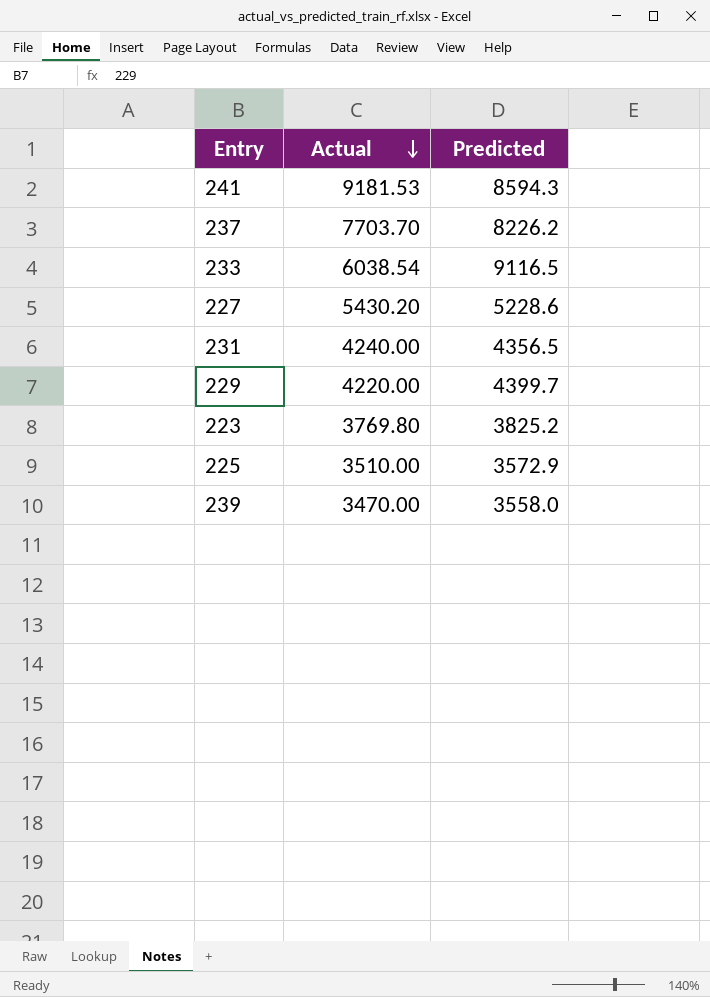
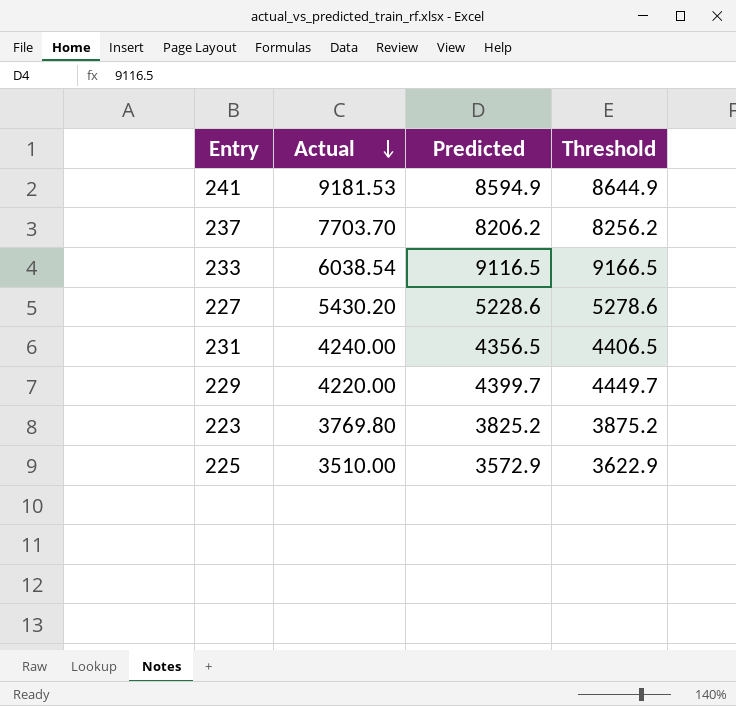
column Threshold | formula: none -> [Predicted] + 50
row 239: 3470.00 | 3558.0 -> none
241 | Predicted: 8594.3 -> 8594.9
237 | Predicted: 8226.2 -> 8206.2

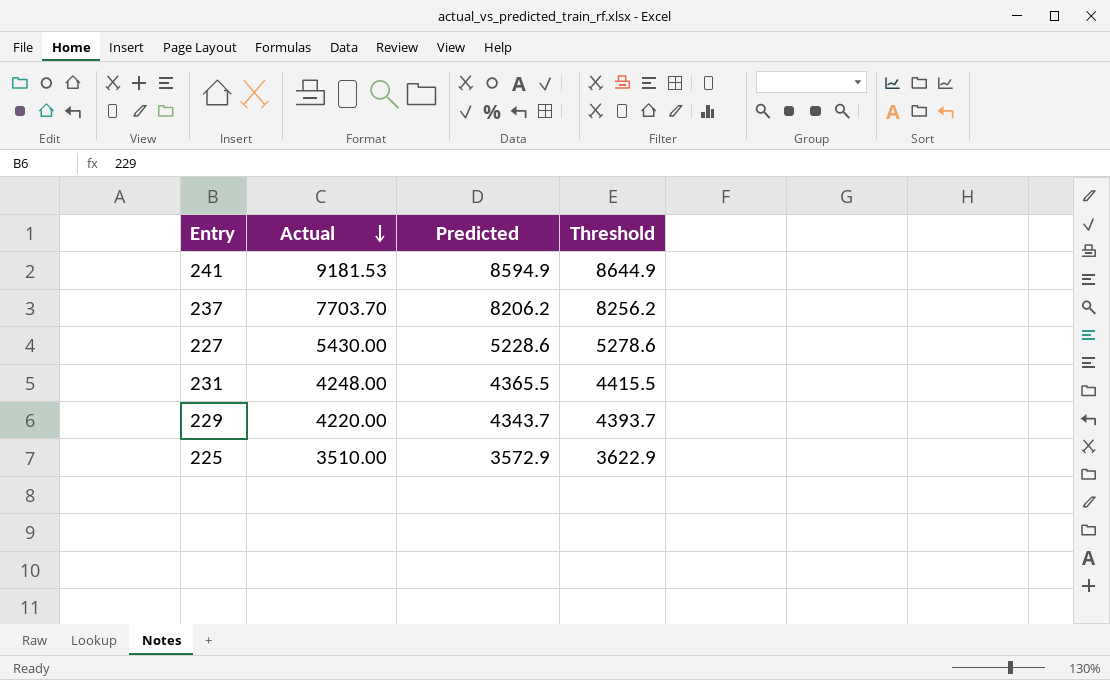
row 233: 6038.54 | 9116.5 | 9166.5 -> none
row 223: 3769.80 | 3825.2 | 3875.2 -> none
227 | Actual: 5430.20 -> 5430.00
231 | Actual: 4240.00 -> 4248.00
231 | Predicted: 4356.5 -> 4365.5
231 | Threshold: 4406.5 -> 4415.5
229 | Predicted: 4399.7 -> 4343.7
229 | Threshold: 4449.7 -> 4393.7

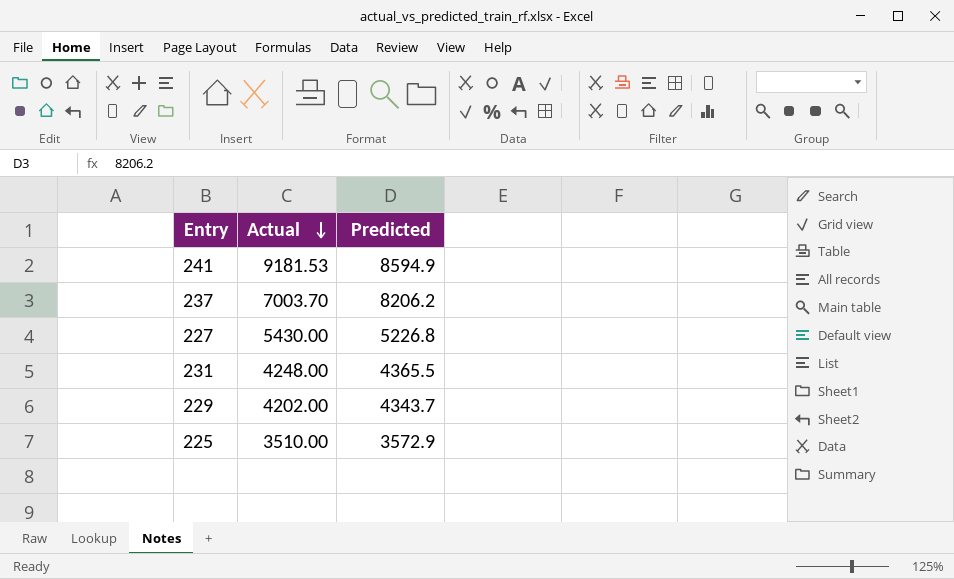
column Threshold | formula: [Predicted] + 50 -> none
237 | Actual: 7703.70 -> 7003.70
227 | Predicted: 5228.6 -> 5226.8
229 | Actual: 4220.00 -> 4202.00

